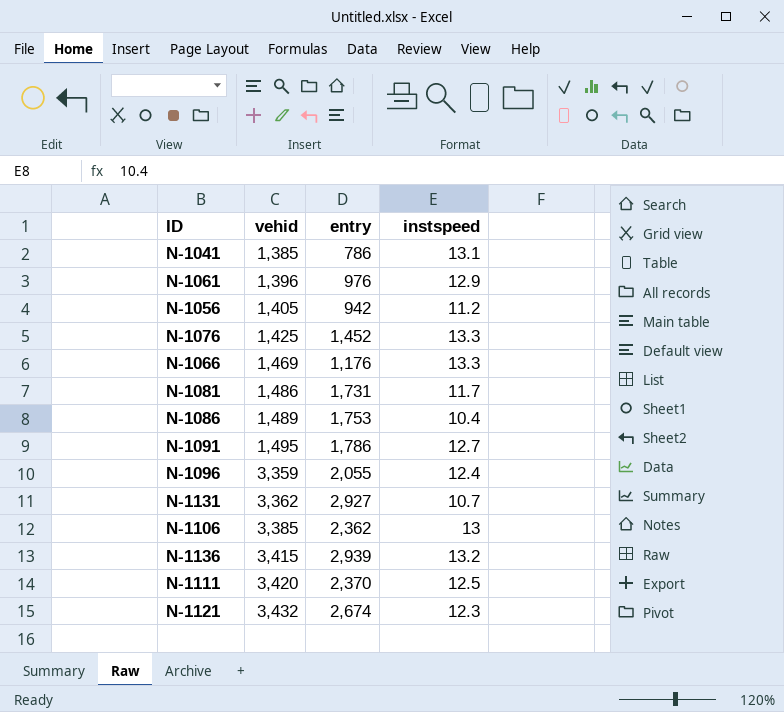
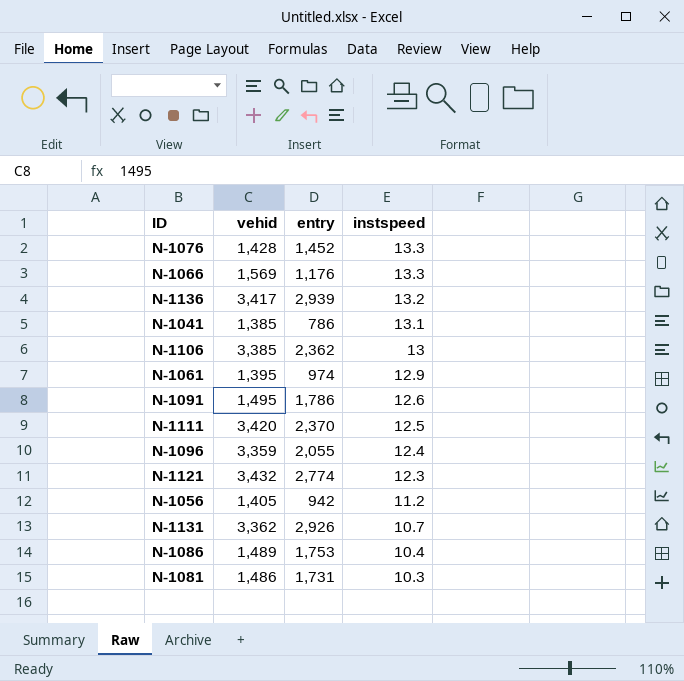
row order: vehid ascending -> instspeed descending
N-1076 | vehid: 1,425 -> 1,428
N-1066 | vehid: 1,469 -> 1,569
N-1136 | vehid: 3,415 -> 3,417
N-1061 | vehid: 1,396 -> 1,395
N-1061 | entry: 976 -> 974
N-1091 | instspeed: 12.7 -> 12.6
N-1121 | entry: 2,674 -> 2,774
N-1131 | entry: 2,927 -> 2,926
N-1081 | instspeed: 11.7 -> 10.3

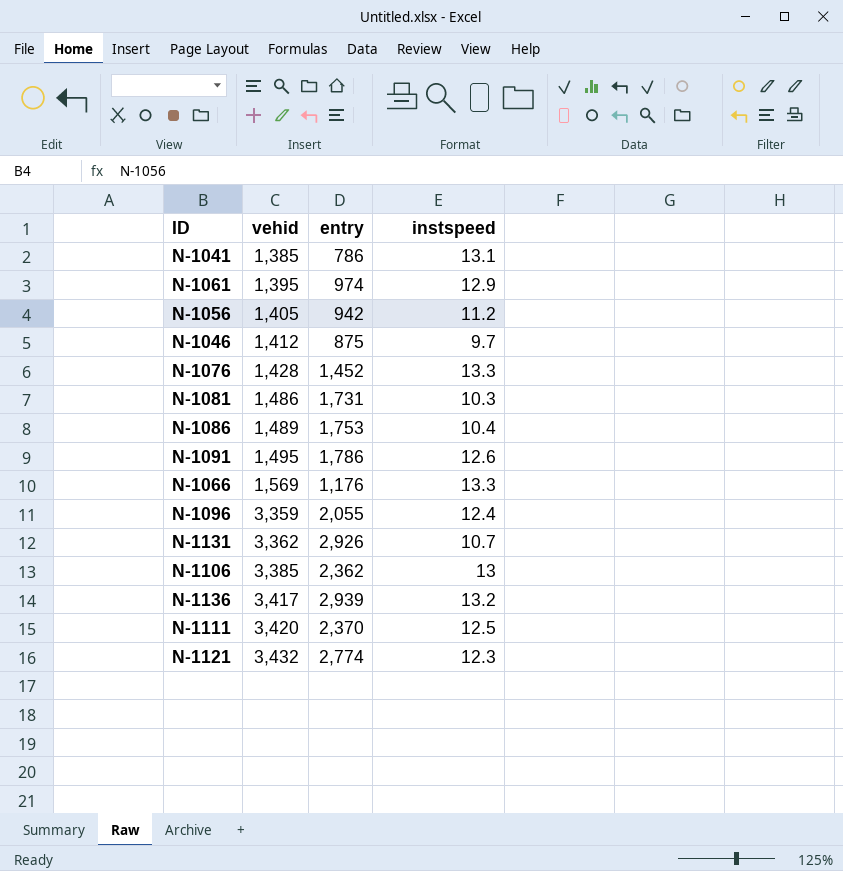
row order: instspeed descending -> vehid ascending
row N-1046: none -> 1,412 | 875 | 9.7

